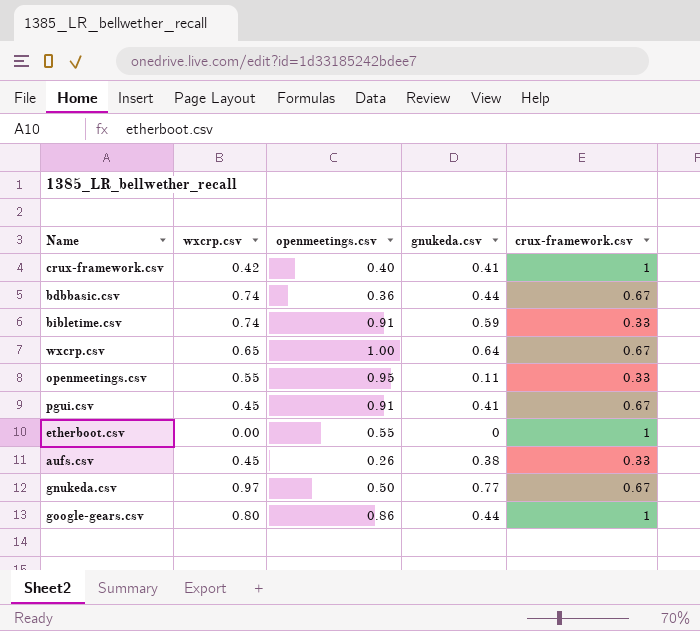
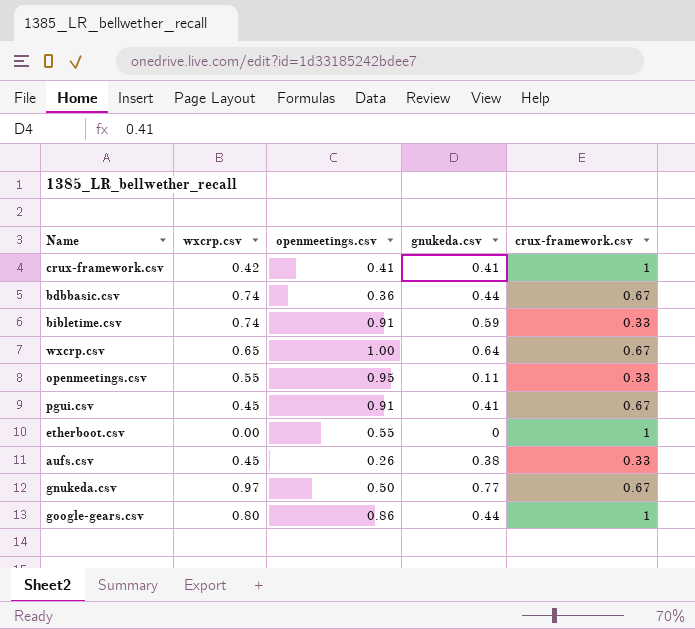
crux-framework.csv | openmeetings.csv: 0.40 -> 0.41

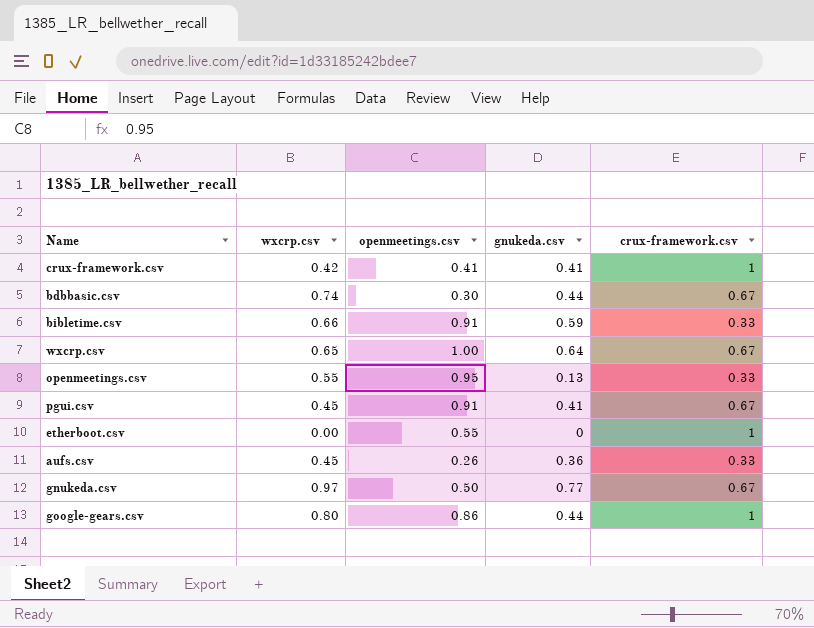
bdbbasic.csv | openmeetings.csv: 0.36 -> 0.30
bibletime.csv | wxcrp.csv: 0.74 -> 0.66
openmeetings.csv | gnukeda.csv: 0.11 -> 0.13
aufs.csv | gnukeda.csv: 0.38 -> 0.36

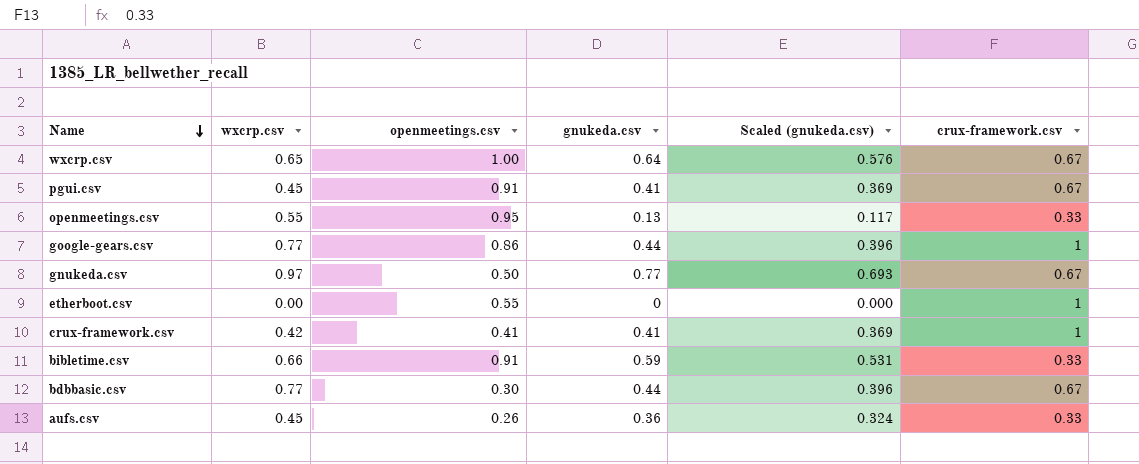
row order: none -> Name descending
column Scaled (gnukeda.csv) | formula: none -> [gnukeda.csv] * 0.9
google-gears.csv | wxcrp.csv: 0.80 -> 0.77
bdbbasic.csv | wxcrp.csv: 0.74 -> 0.77

